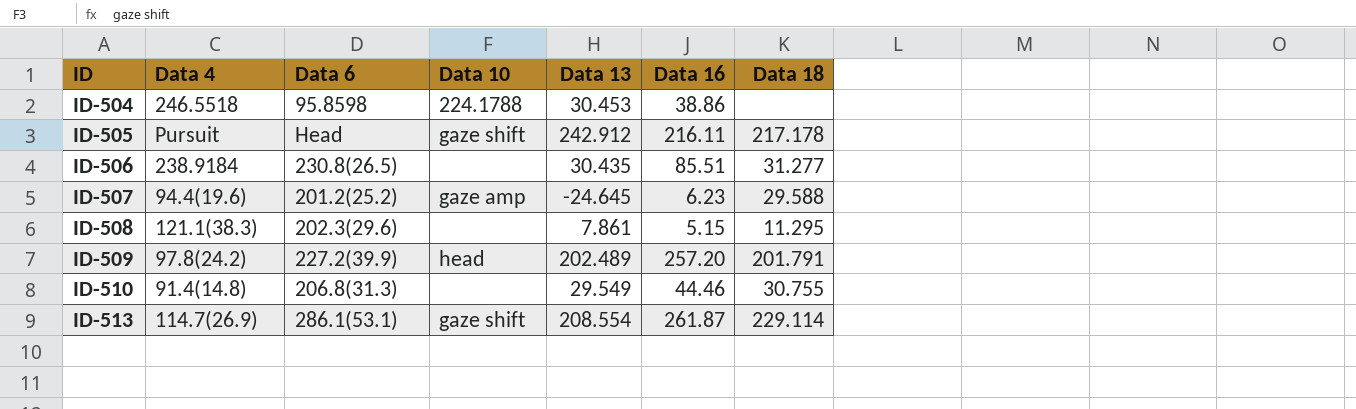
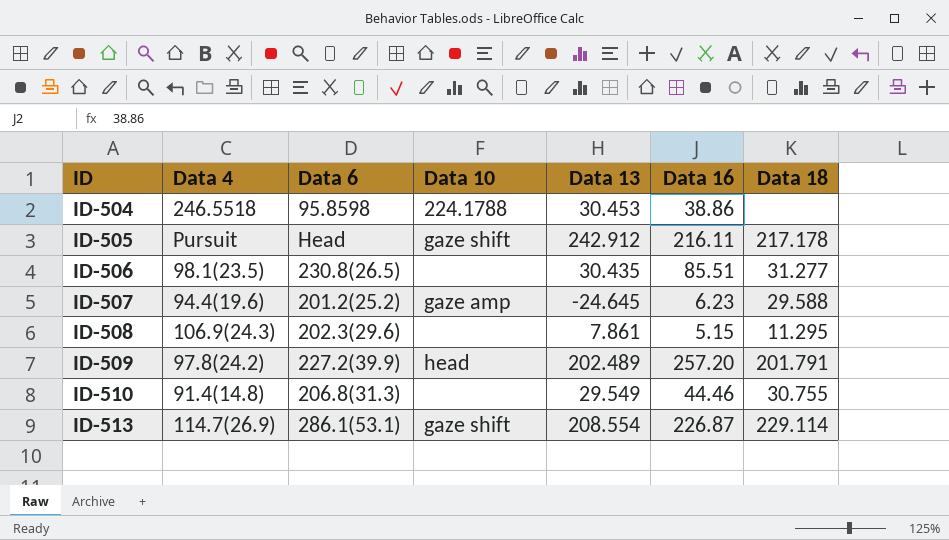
ID-506 | Data 4: 238.9184 -> 98.1(23.5)
ID-508 | Data 4: 121.1(38.3) -> 106.9(24.3)
ID-513 | Data 16: 261.87 -> 226.87

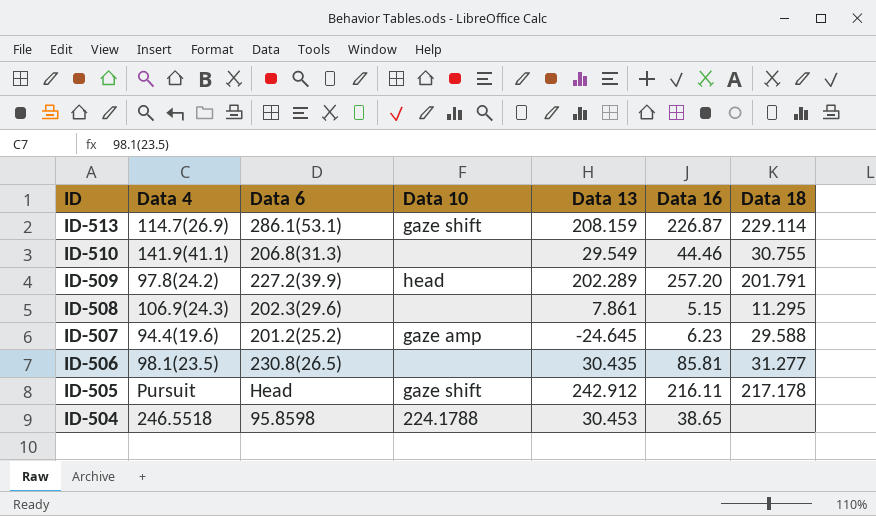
row order: ID ascending -> ID descending
ID-513 | Data 13: 208.554 -> 208.159
ID-510 | Data 4: 91.4(14.8) -> 141.9(41.1)
ID-509 | Data 13: 202.489 -> 202.289
ID-506 | Data 16: 85.51 -> 85.81
ID-504 | Data 16: 38.86 -> 38.65

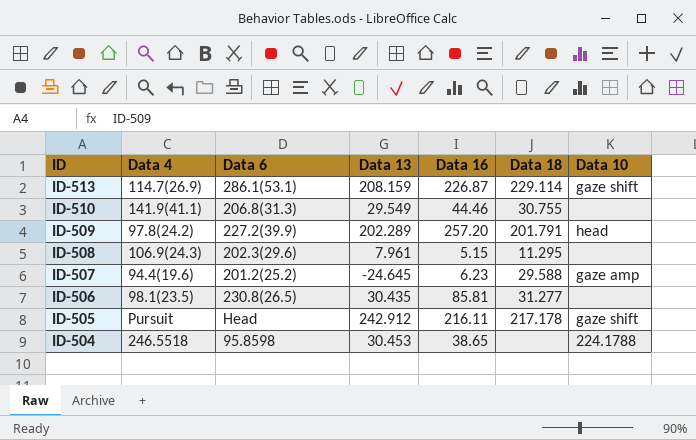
column Data 10 | position: 4 -> 7
ID-508 | Data 13: 7.861 -> 7.961

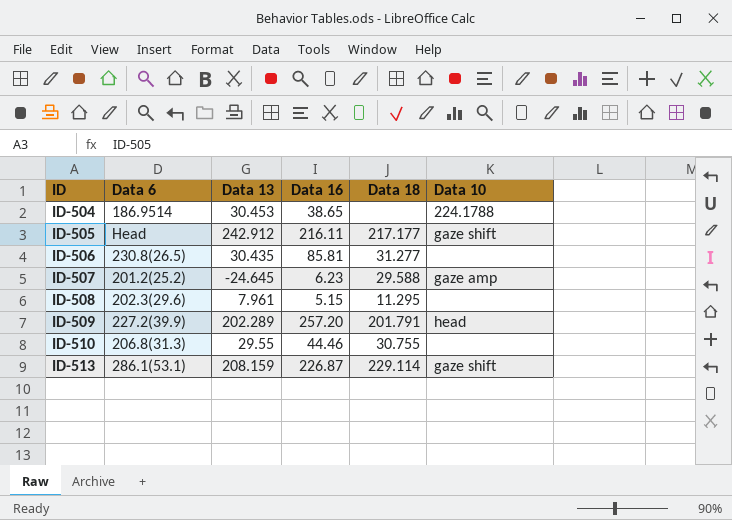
row order: ID descending -> ID ascending
column Data 4 | position: 2 -> none
ID-504 | Data 6: 95.8598 -> 186.9514
ID-505 | Data 18: 217.178 -> 217.177
ID-510 | Data 13: 29.549 -> 29.55

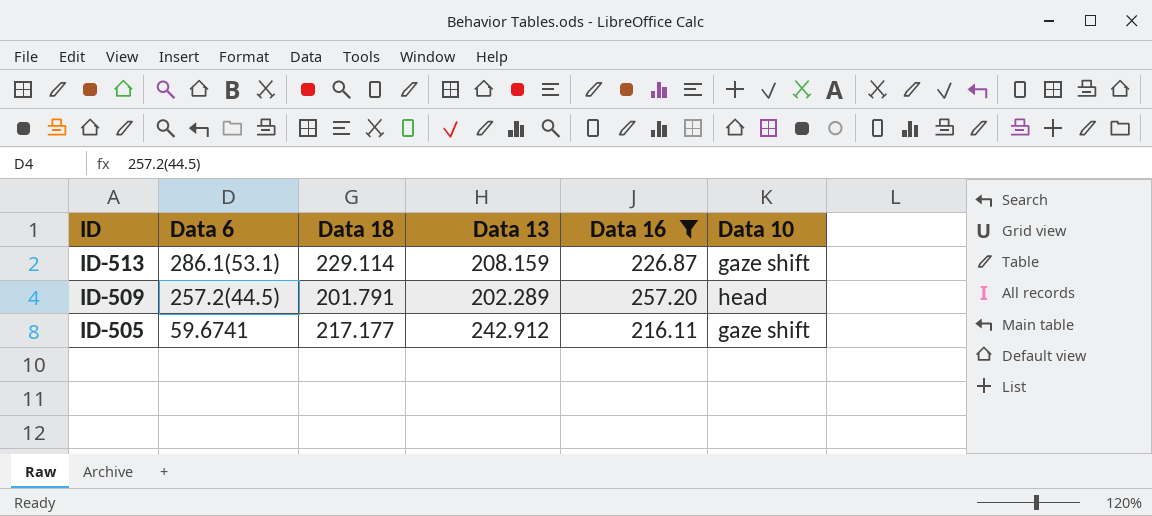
filter: none -> Data 16 >= 216.11
row order: ID ascending -> ID descending
column Data 18 | position: 5 -> 3
ID-509 | Data 6: 227.2(39.9) -> 257.2(44.5)
ID-505 | Data 6: Head -> 59.6741

